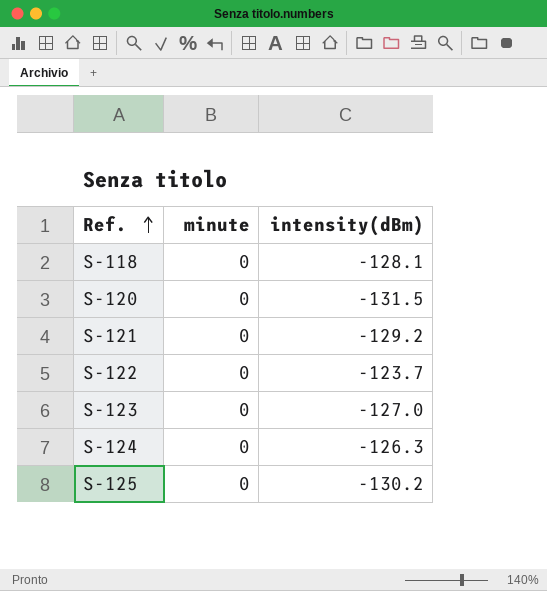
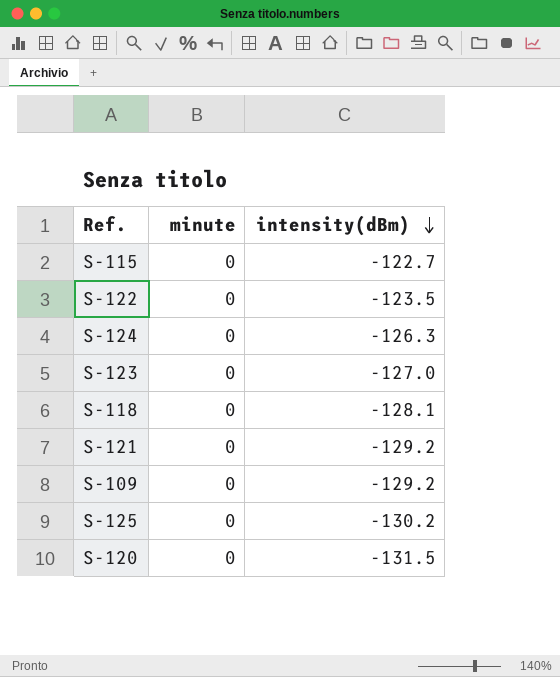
row order: Ref. ascending -> intensity(dBm) descending
row S-115: none -> 0 | -122.7
S-122 | intensity(dBm): -123.7 -> -123.5
row S-109: none -> 0 | -129.2

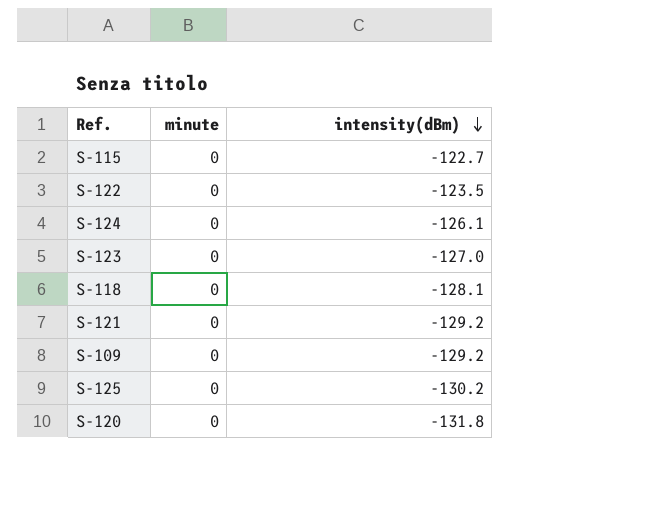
S-124 | intensity(dBm): -126.3 -> -126.1
S-120 | intensity(dBm): -131.5 -> -131.8

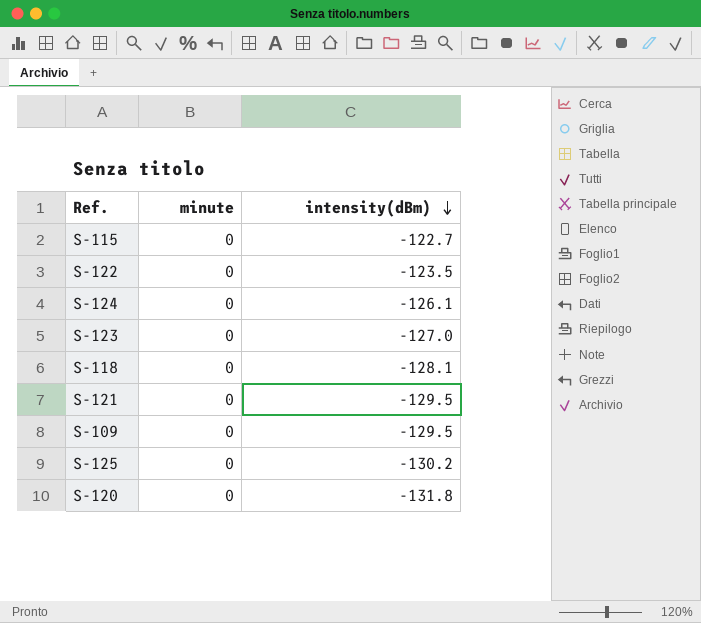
S-121 | intensity(dBm): -129.2 -> -129.5
S-109 | intensity(dBm): -129.2 -> -129.5

